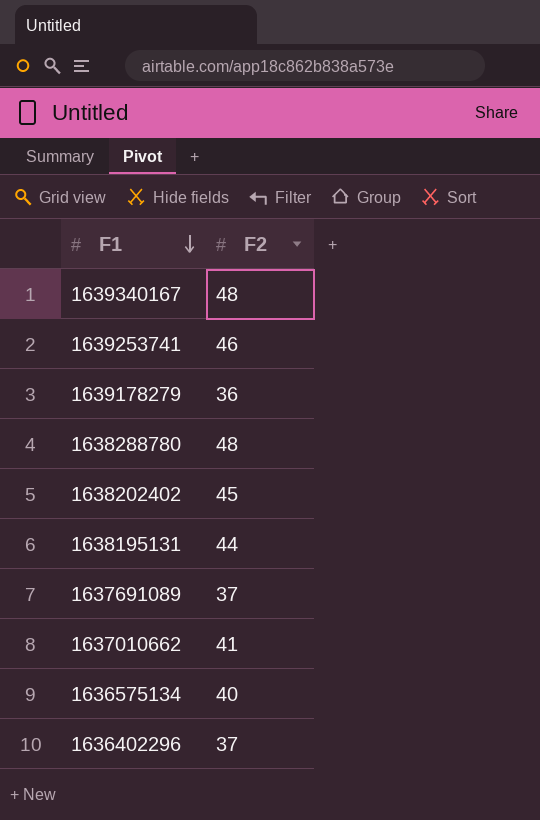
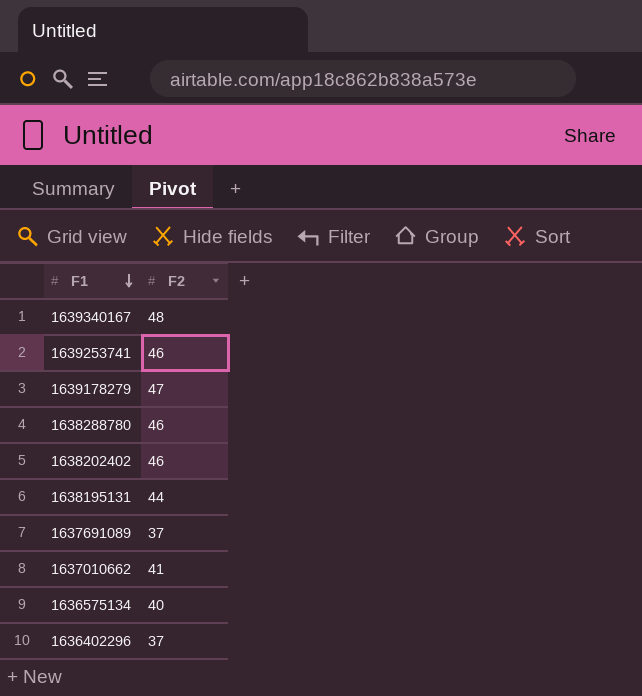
1639178279 | F2: 36 -> 47
1638288780 | F2: 48 -> 46
1638202402 | F2: 45 -> 46

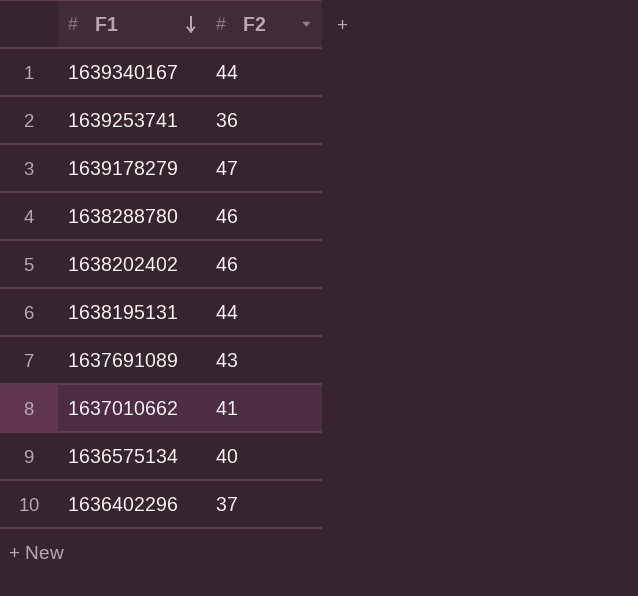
1639340167 | F2: 48 -> 44
1639253741 | F2: 46 -> 36
1637691089 | F2: 37 -> 43

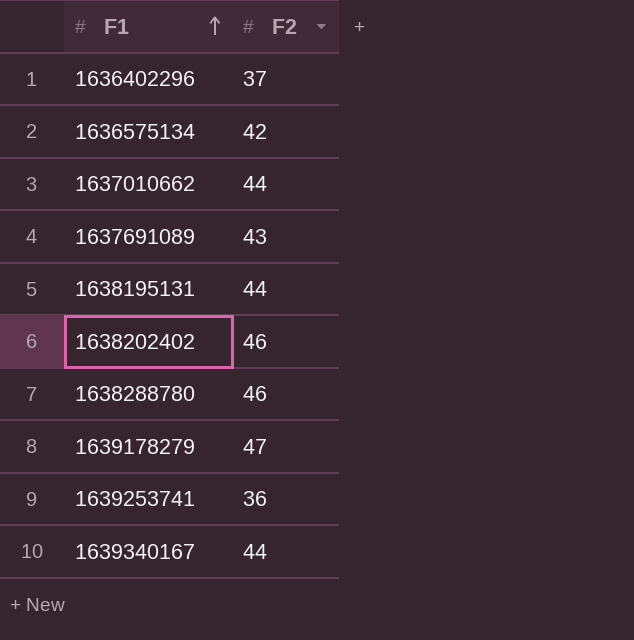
row order: F1 descending -> F1 ascending
1636575134 | F2: 40 -> 42
1637010662 | F2: 41 -> 44

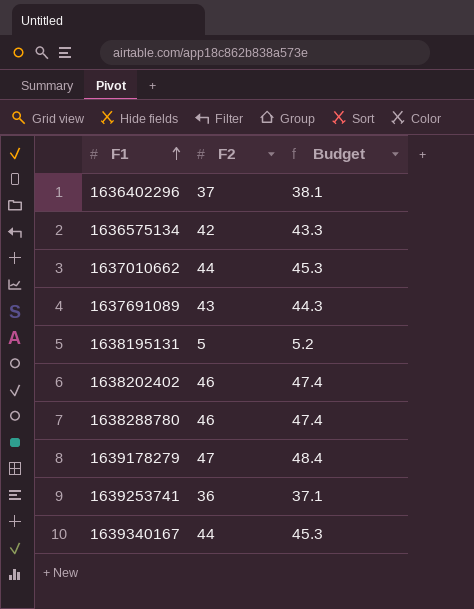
column Budget | formula: none -> [F2] * 1.03
1638195131 | F2: 44 -> 5

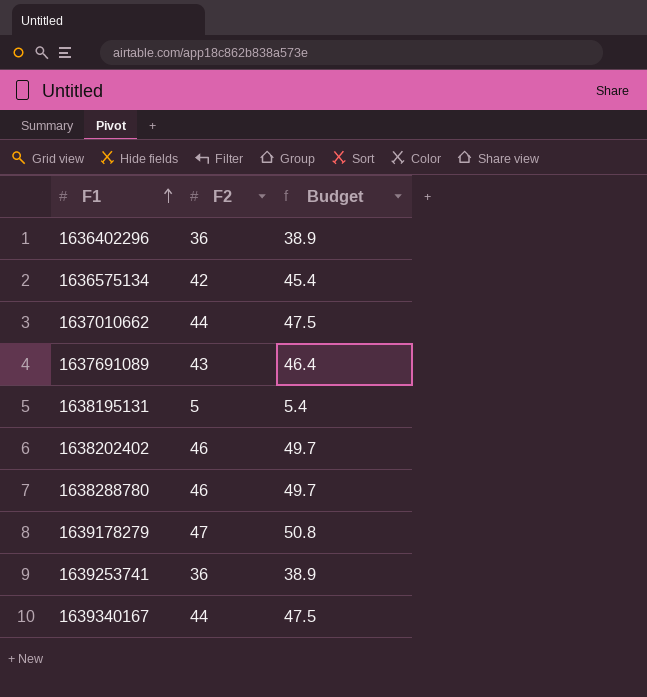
column Budget | formula: [F2] * 1.03 -> [F2] * 1.08
1636402296 | F2: 37 -> 36

